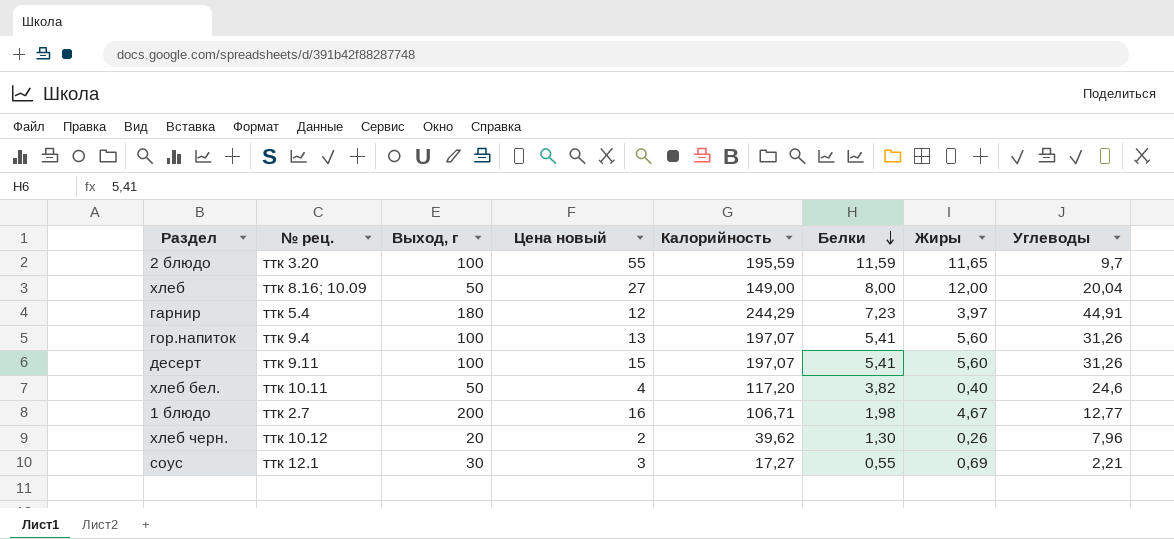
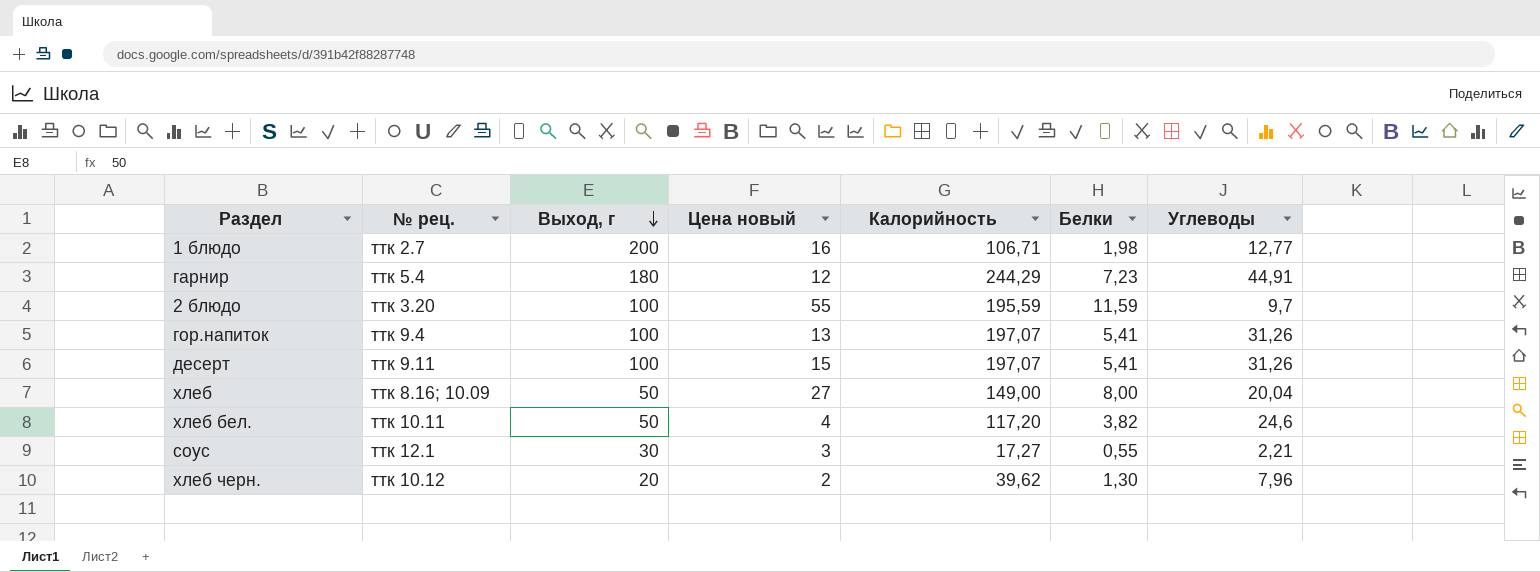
row order: Белки descending -> Выход, г descending
column Жиры | position: 7 -> none

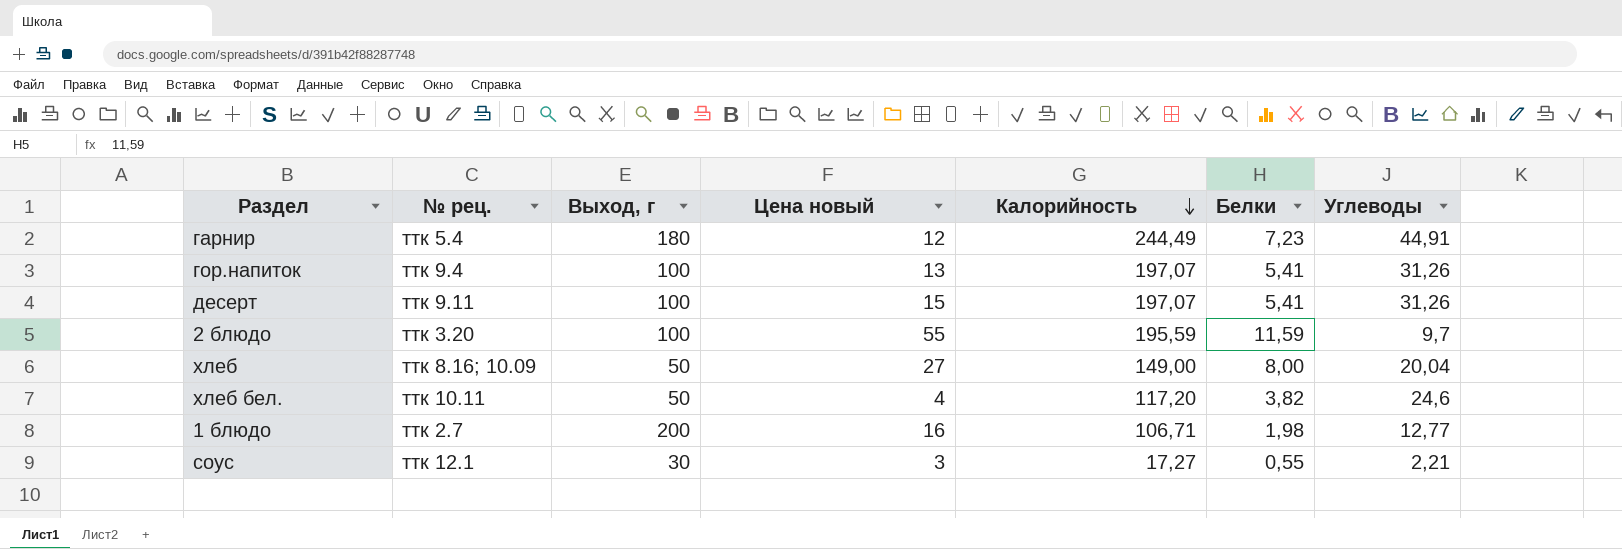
row order: Выход, г descending -> Калорийность descending
row хлеб черн.: ттк 10.12 | 20 | 2 | 39,62 | 1,30 | 7,96 -> none
гарнир | Калорийность: 244,29 -> 244,49

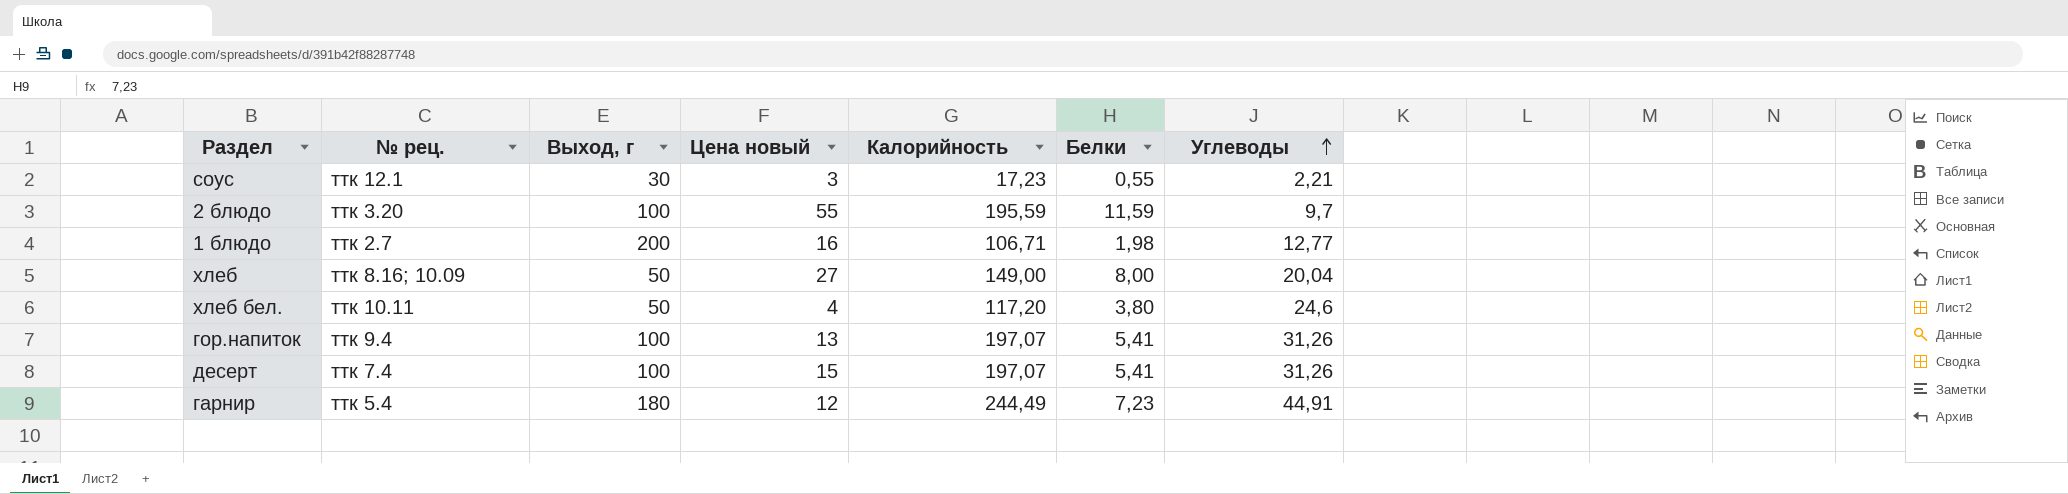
row order: Калорийность descending -> Углеводы ascending
соус | Калорийность: 17,27 -> 17,23
хлеб бел. | Белки: 3,82 -> 3,80
десерт | № рец.: ттк 9.11 -> ттк 7.4

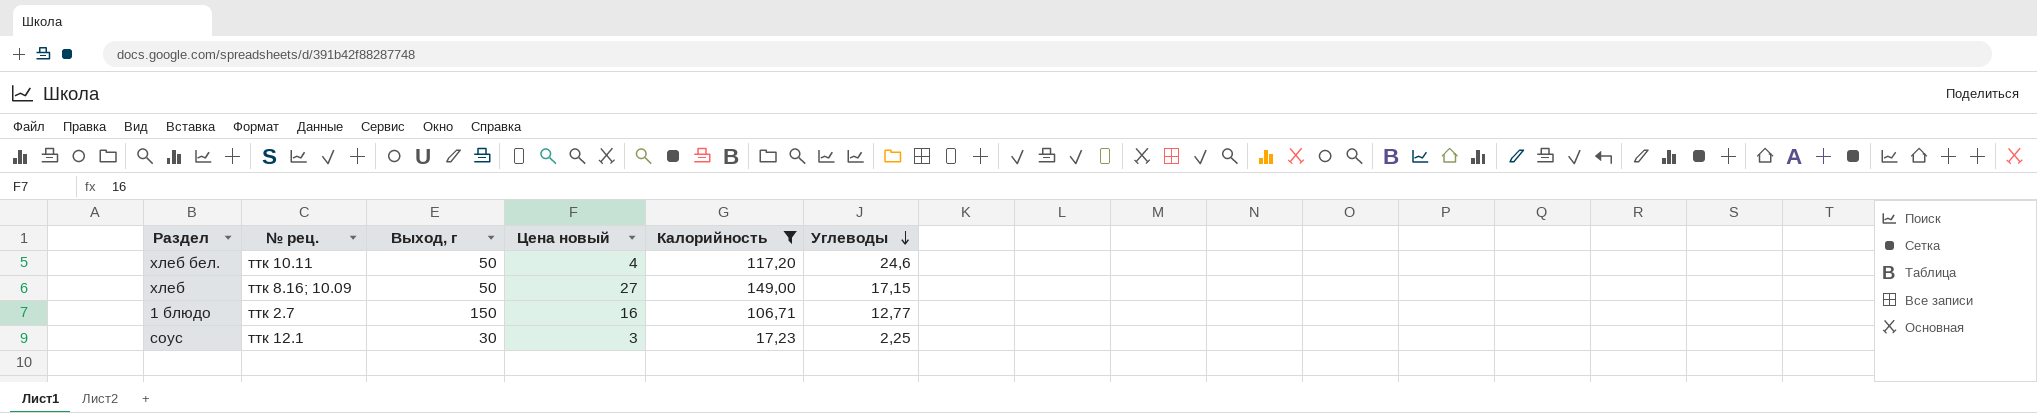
filter: none -> Калорийность <= 149,00
row order: Углеводы ascending -> Углеводы descending
column Белки | position: 6 -> none
хлеб | Углеводы: 20,04 -> 17,15
1 блюдо | Выход, г: 200 -> 150
соус | Углеводы: 2,21 -> 2,25

